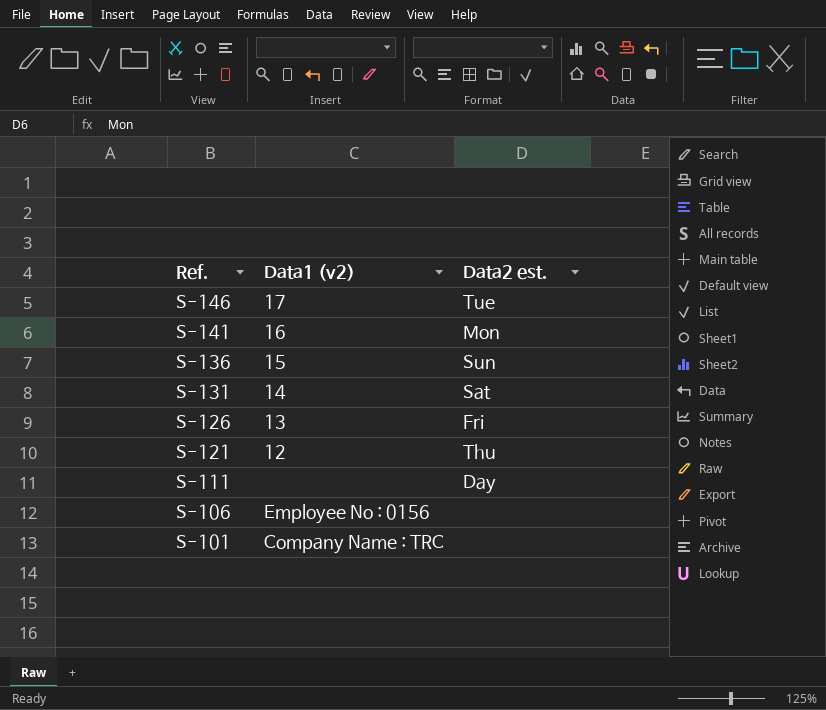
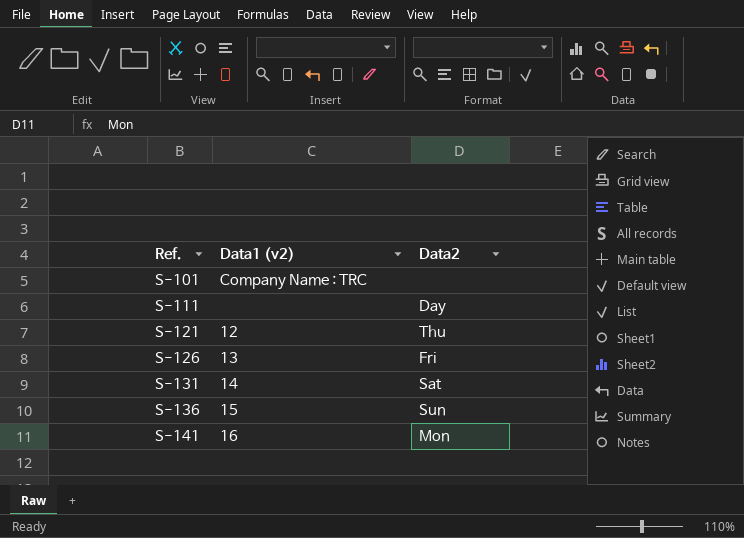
row order: Ref. descending -> Ref. ascending
column name: Data2 est. -> Data2
row S-146: 17 | Tue -> none
row S-106: Employee No : 0156 | none -> none

